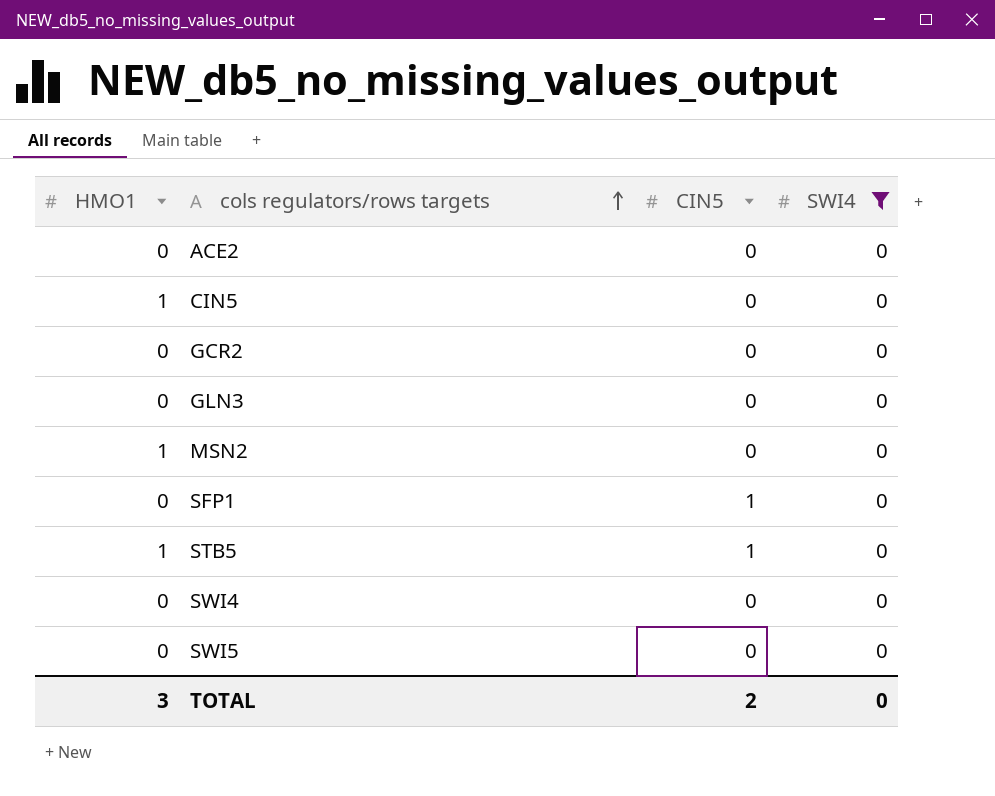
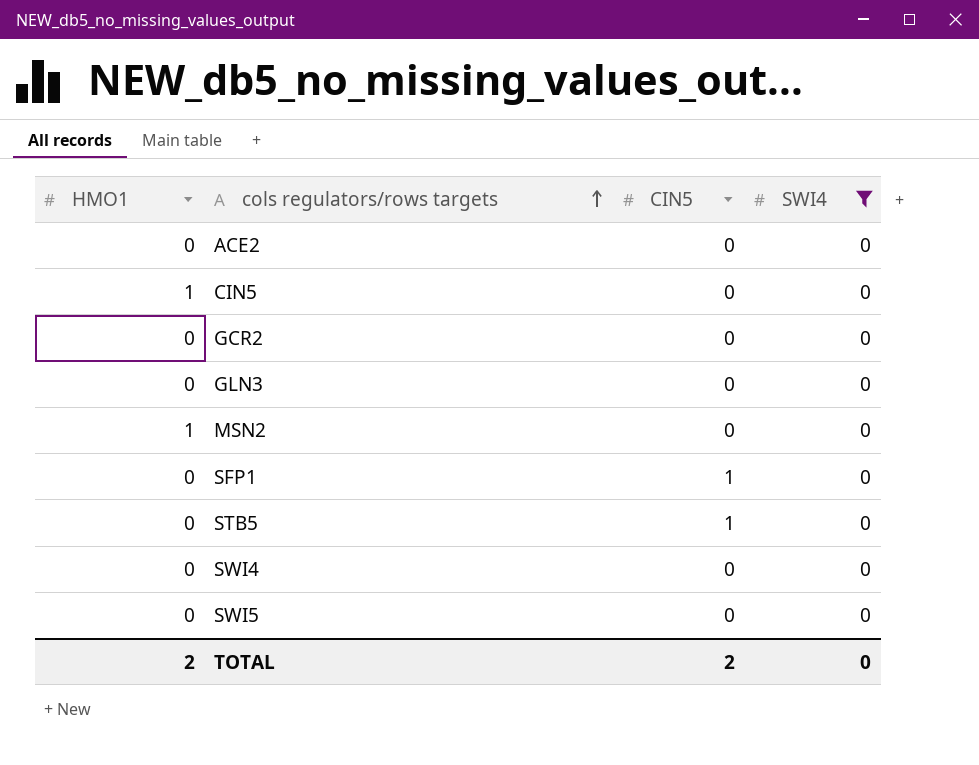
STB5 | HMO1: 1 -> 0
TOTAL | HMO1: 3 -> 2

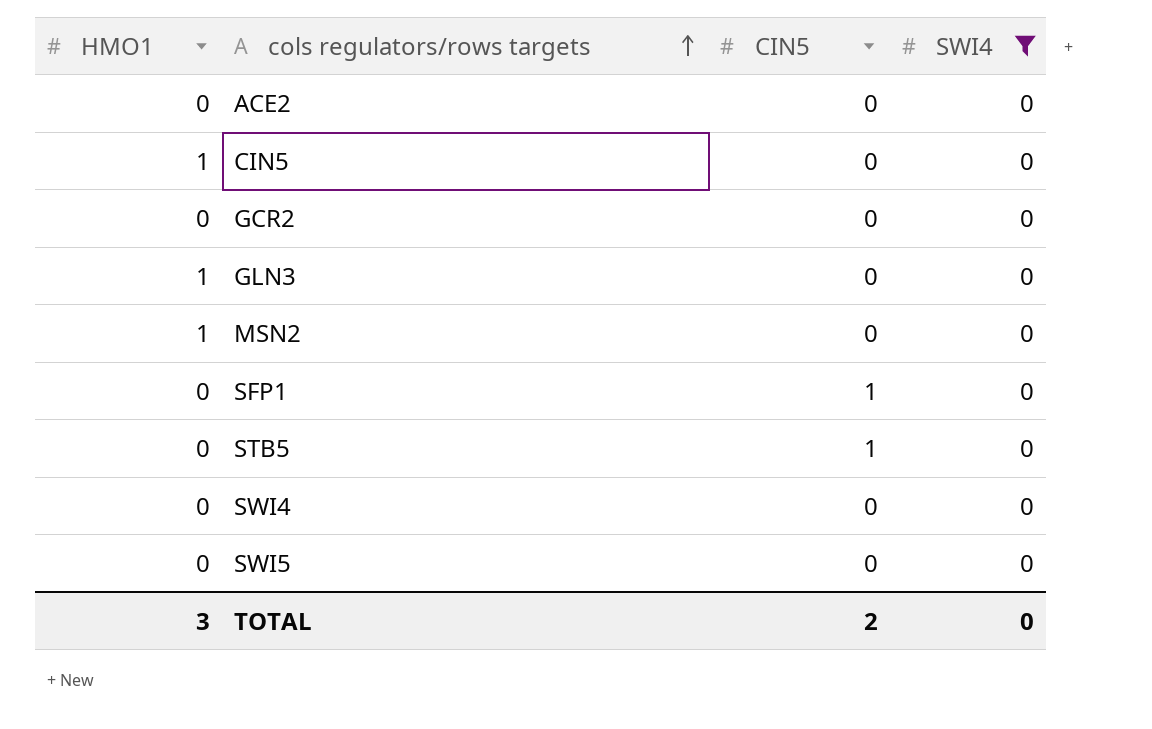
GLN3 | HMO1: 0 -> 1
TOTAL | HMO1: 2 -> 3

